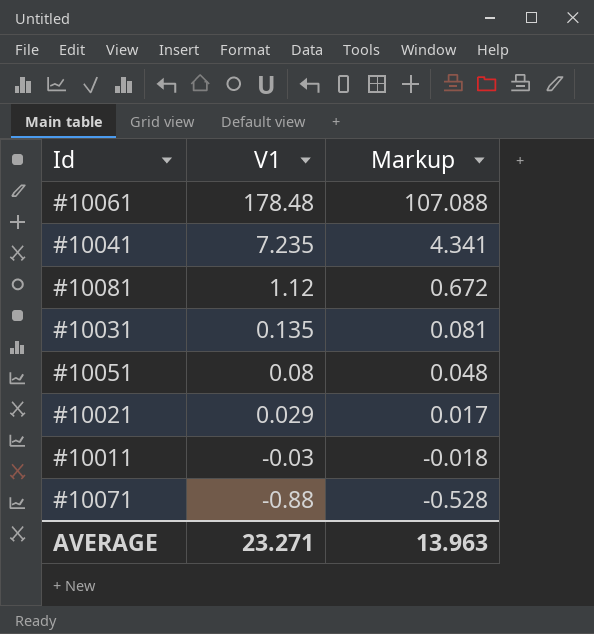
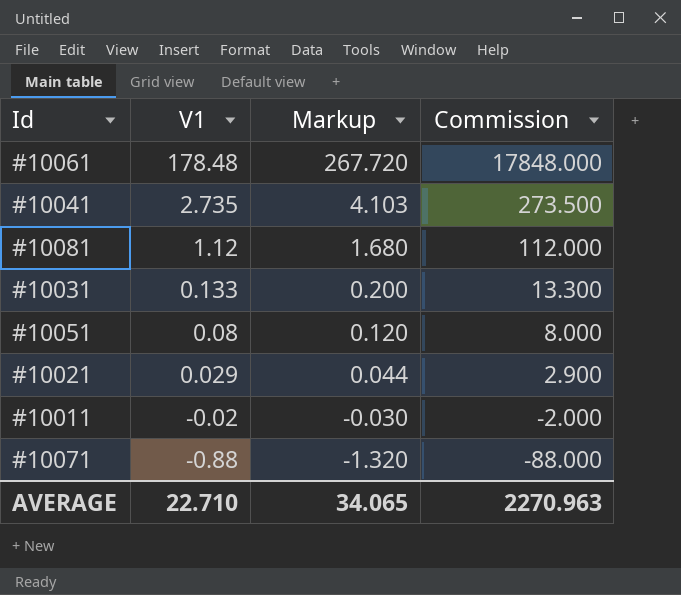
column Markup | formula: [V1] * 0.6 -> [V1] * 1.5
column Commission | formula: none -> [V1] * 100
#10041 | V1: 7.235 -> 2.735
#10031 | V1: 0.135 -> 0.133
#10011 | V1: -0.03 -> -0.02
AVERAGE | V1: 23.271 -> 22.710
AVERAGE | Markup: 13.963 -> 34.065

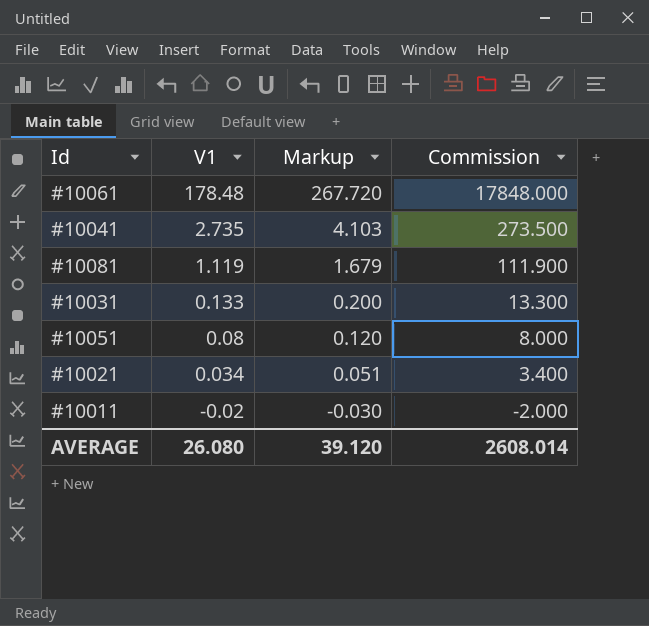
row #10071: -0.88 | -1.320 | -88.000 -> none
#10081 | V1: 1.12 -> 1.119
#10081 | Markup: 1.680 -> 1.679
#10081 | Commission: 112.000 -> 111.900
#10021 | V1: 0.029 -> 0.034
#10021 | Markup: 0.044 -> 0.051
#10021 | Commission: 2.900 -> 3.400
AVERAGE | V1: 22.710 -> 26.080
AVERAGE | Markup: 34.065 -> 39.120
AVERAGE | Commission: 2270.963 -> 2608.014

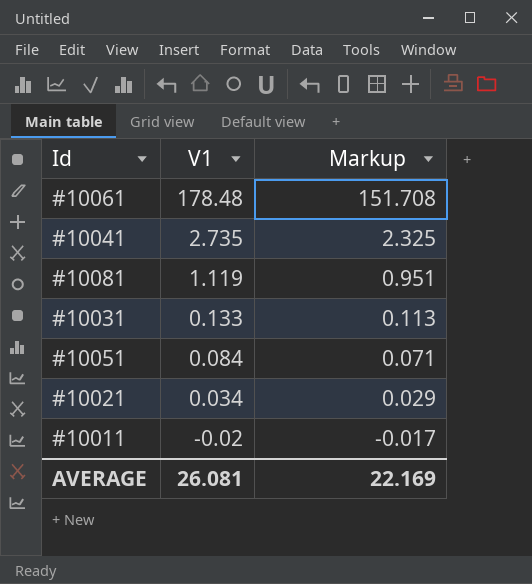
column Commission | formula: [V1] * 100 -> none
column Markup | formula: [V1] * 1.5 -> [V1] * 0.85
#10051 | V1: 0.08 -> 0.084
AVERAGE | V1: 26.080 -> 26.081
AVERAGE | Markup: 39.120 -> 22.169

